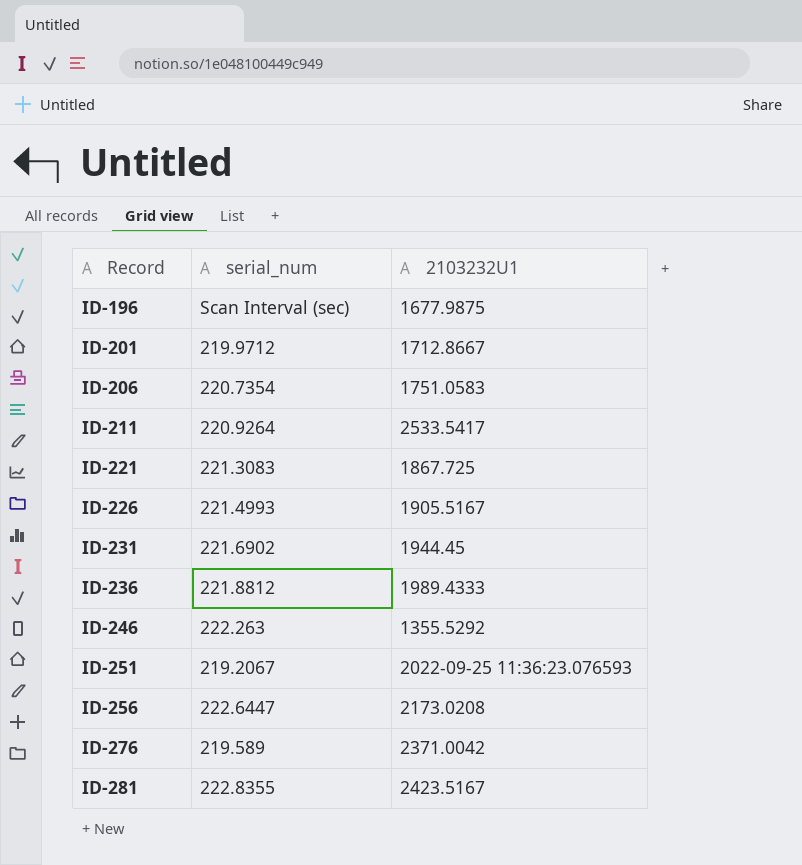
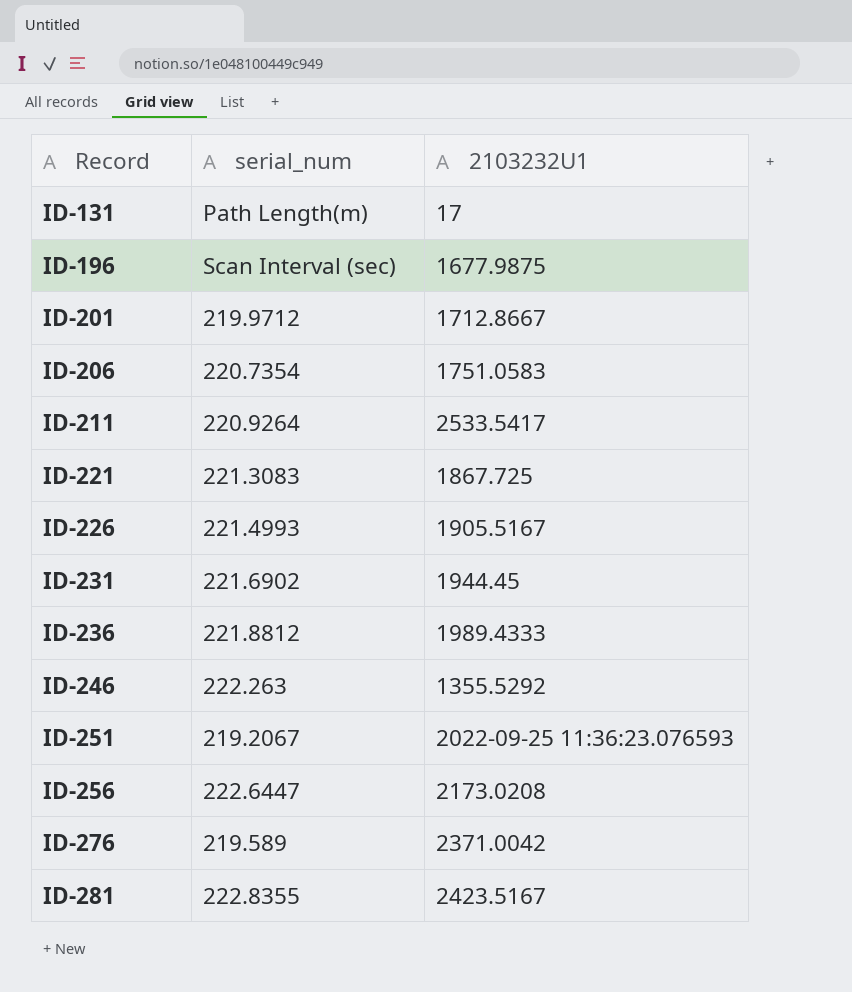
row ID-131: none -> Path Length(m) | 17

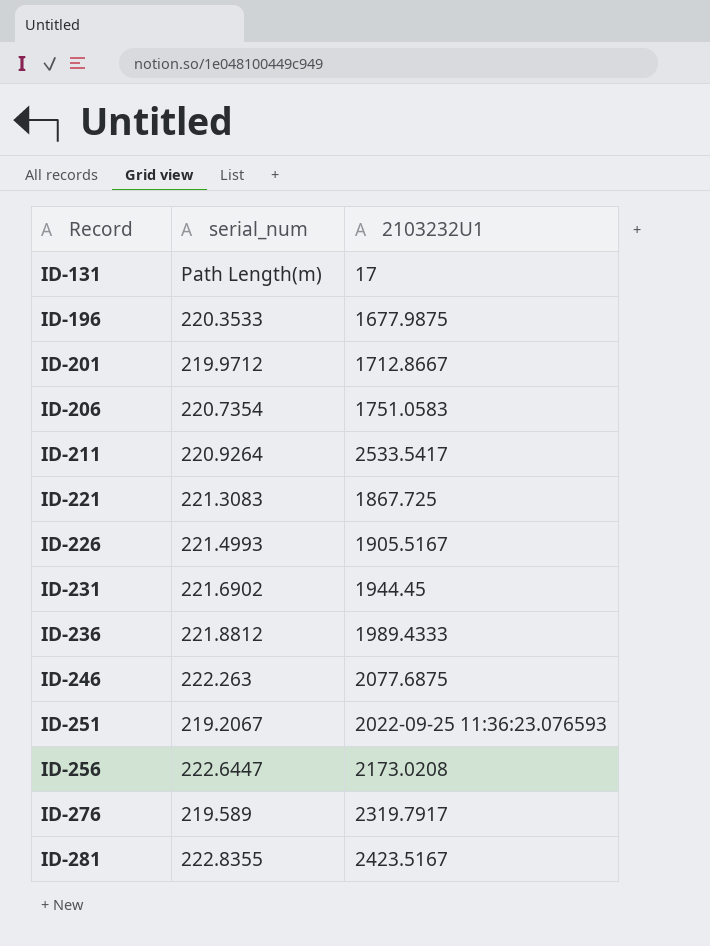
ID-196 | serial_num: Scan Interval (sec) -> 220.3533
ID-246 | 2103232U1: 1355.5292 -> 2077.6875
ID-276 | 2103232U1: 2371.0042 -> 2319.7917

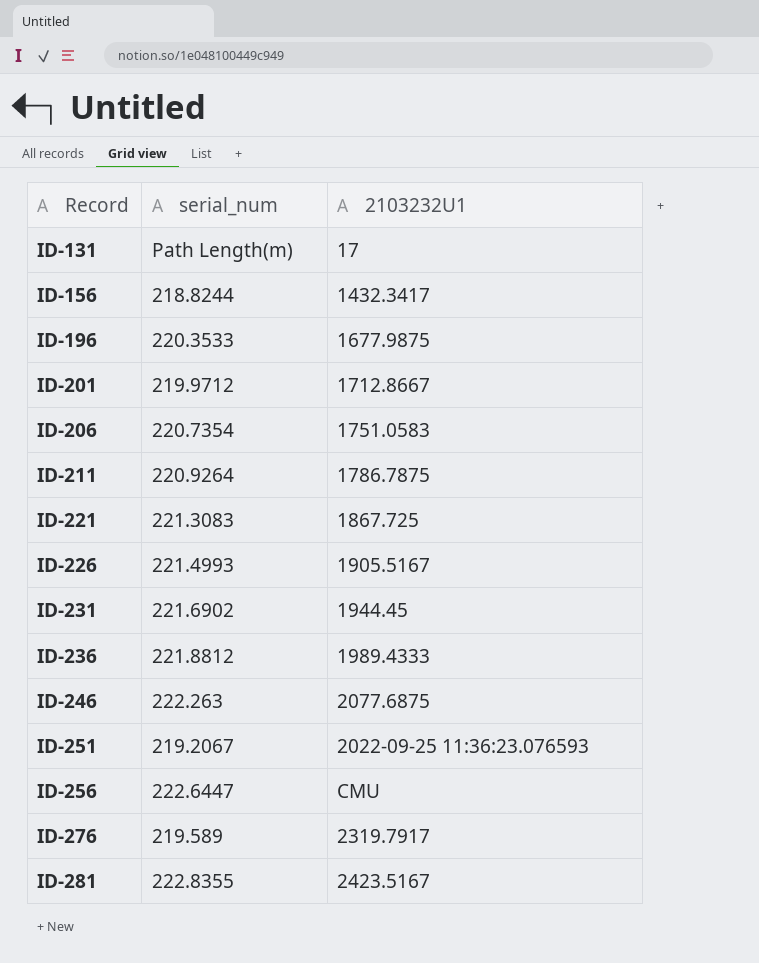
row ID-156: none -> 218.8244 | 1432.3417
ID-211 | 2103232U1: 2533.5417 -> 1786.7875
ID-256 | 2103232U1: 2173.0208 -> CMU

